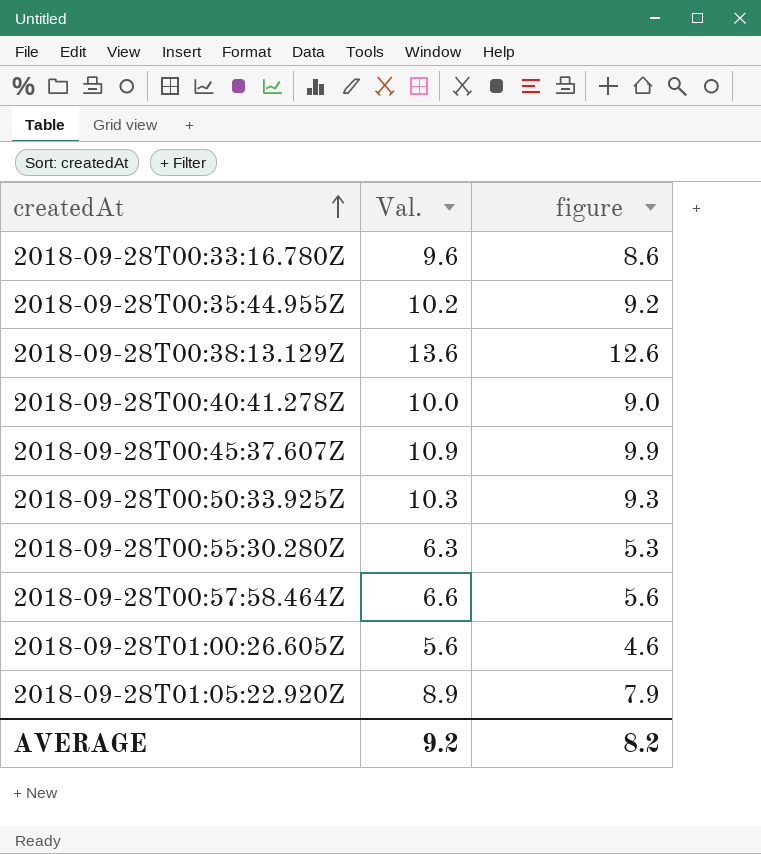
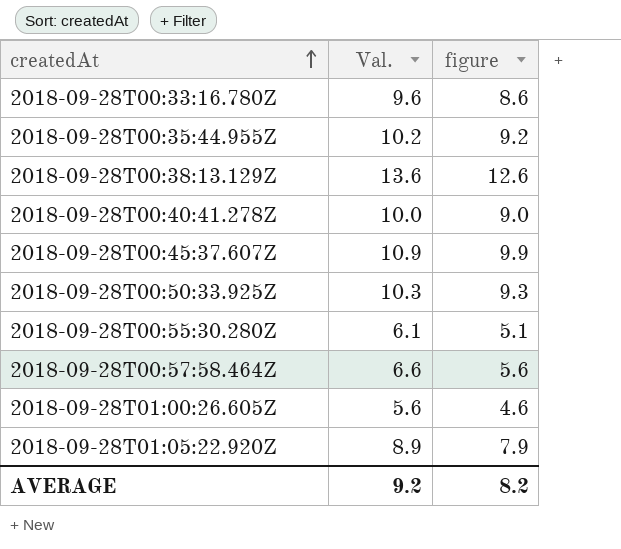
2018-09-28T00:55:30.280Z | Val.: 6.3 -> 6.1
2018-09-28T00:55:30.280Z | figure: 5.3 -> 5.1

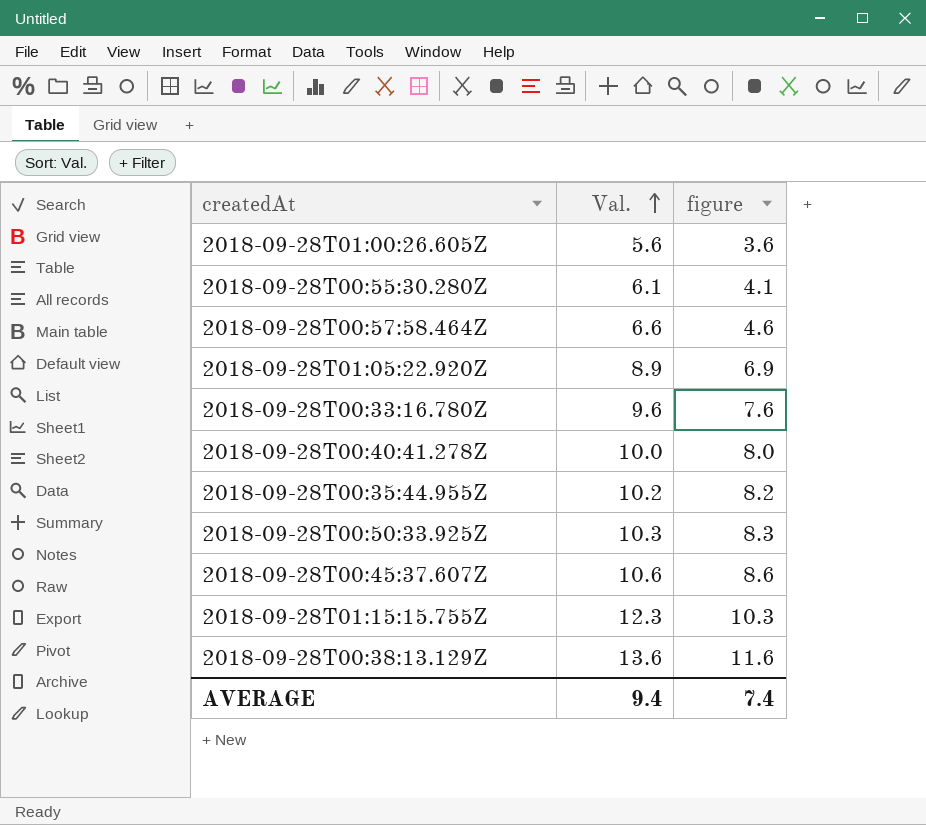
row order: createdAt ascending -> Val. ascending
column figure | formula: [Val.] - 1 -> [Val.] - 2
2018-09-28T00:45:37.607Z | Val.: 10.9 -> 10.6
row 2018-09-28T01:15:15.755Z: none -> 12.3 | 10.3
AVERAGE | Val.: 9.2 -> 9.4
AVERAGE | figure: 8.2 -> 7.4

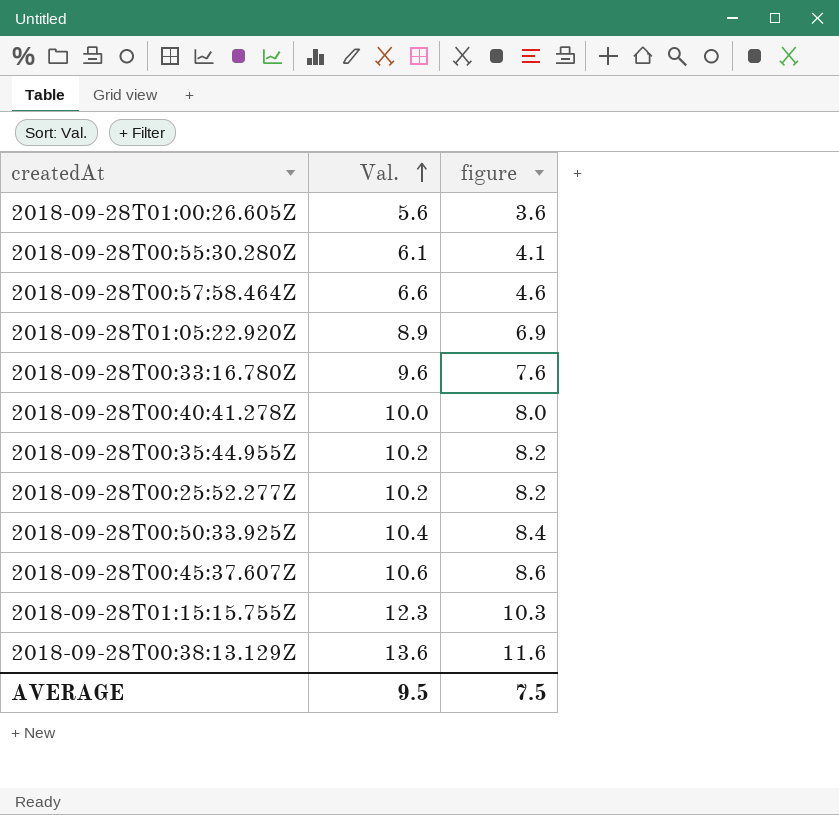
row 2018-09-28T00:25:52.277Z: none -> 10.2 | 8.2
2018-09-28T00:50:33.925Z | Val.: 10.3 -> 10.4
2018-09-28T00:50:33.925Z | figure: 8.3 -> 8.4
AVERAGE | Val.: 9.4 -> 9.5
AVERAGE | figure: 7.4 -> 7.5

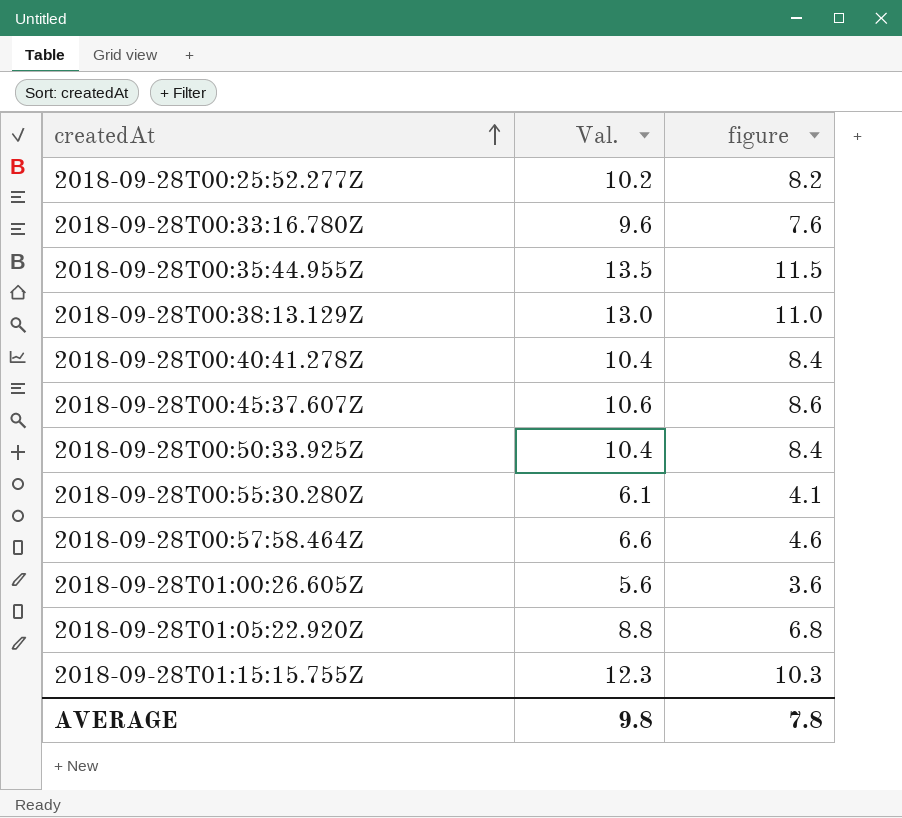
row order: Val. ascending -> createdAt ascending
2018-09-28T00:35:44.955Z | Val.: 10.2 -> 13.5
2018-09-28T00:35:44.955Z | figure: 8.2 -> 11.5
2018-09-28T00:38:13.129Z | Val.: 13.6 -> 13.0
2018-09-28T00:38:13.129Z | figure: 11.6 -> 11.0
2018-09-28T00:40:41.278Z | Val.: 10.0 -> 10.4
2018-09-28T00:40:41.278Z | figure: 8.0 -> 8.4
2018-09-28T01:05:22.920Z | Val.: 8.9 -> 8.8
2018-09-28T01:05:22.920Z | figure: 6.9 -> 6.8
AVERAGE | Val.: 9.5 -> 9.8
AVERAGE | figure: 7.5 -> 7.8

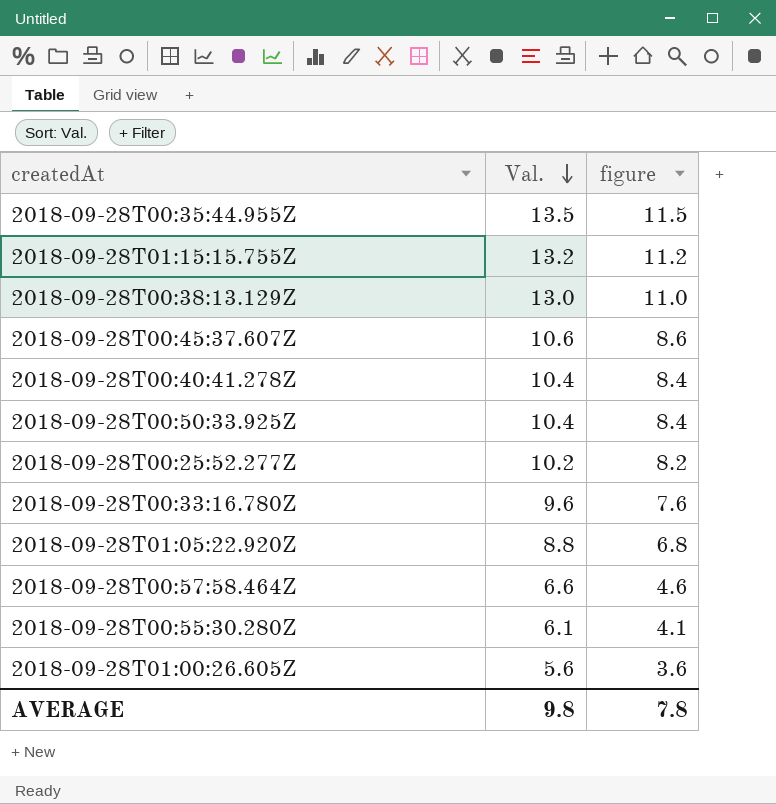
row order: createdAt ascending -> Val. descending
2018-09-28T01:15:15.755Z | Val.: 12.3 -> 13.2
2018-09-28T01:15:15.755Z | figure: 10.3 -> 11.2

